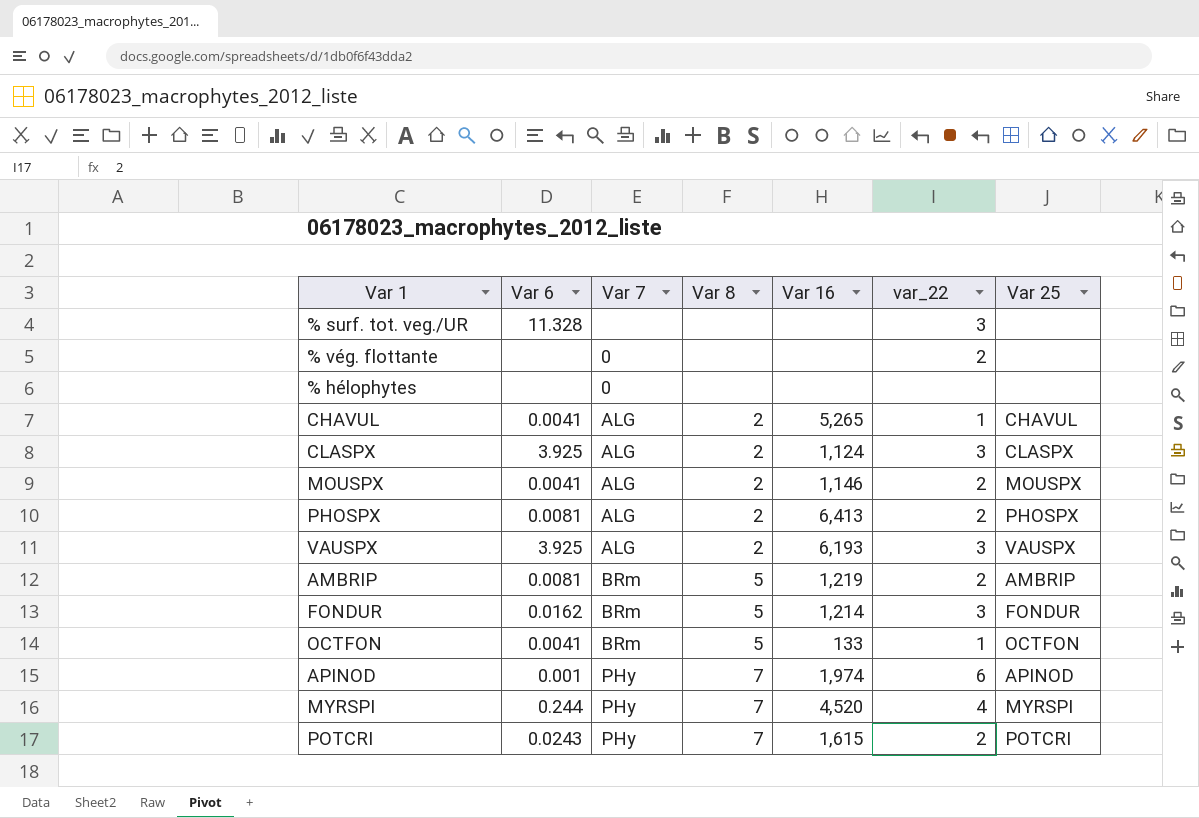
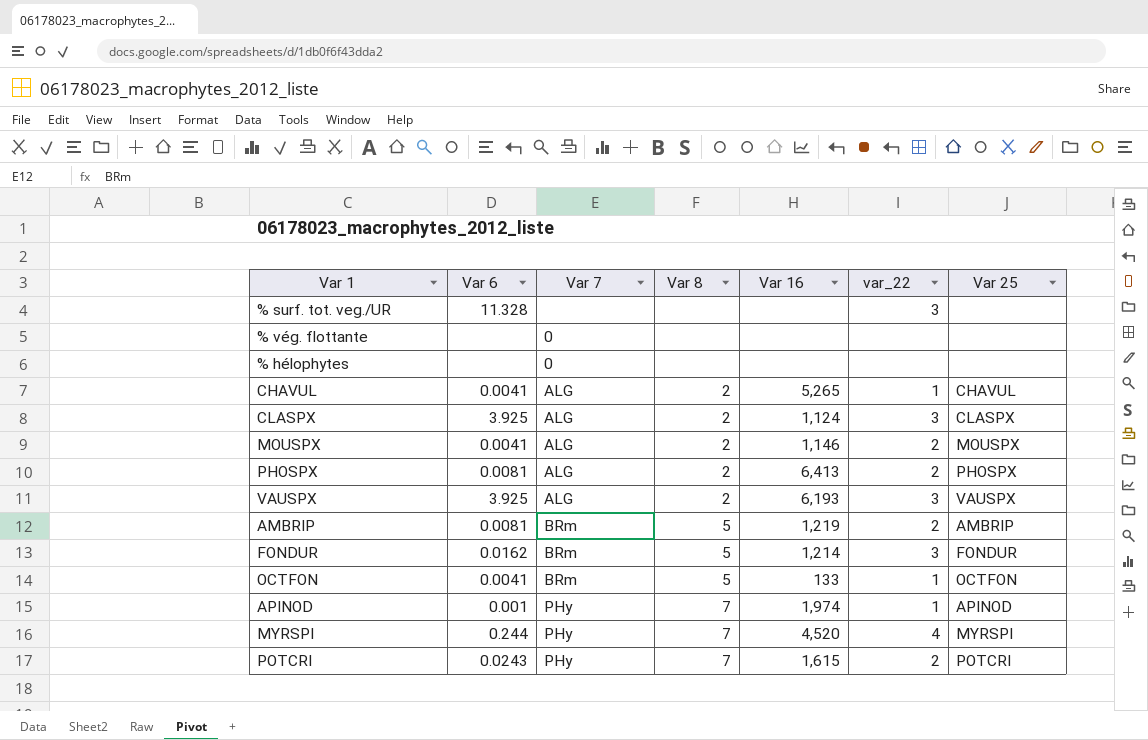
% vég. flottante | var_22: 2 -> none
APINOD | var_22: 6 -> 1

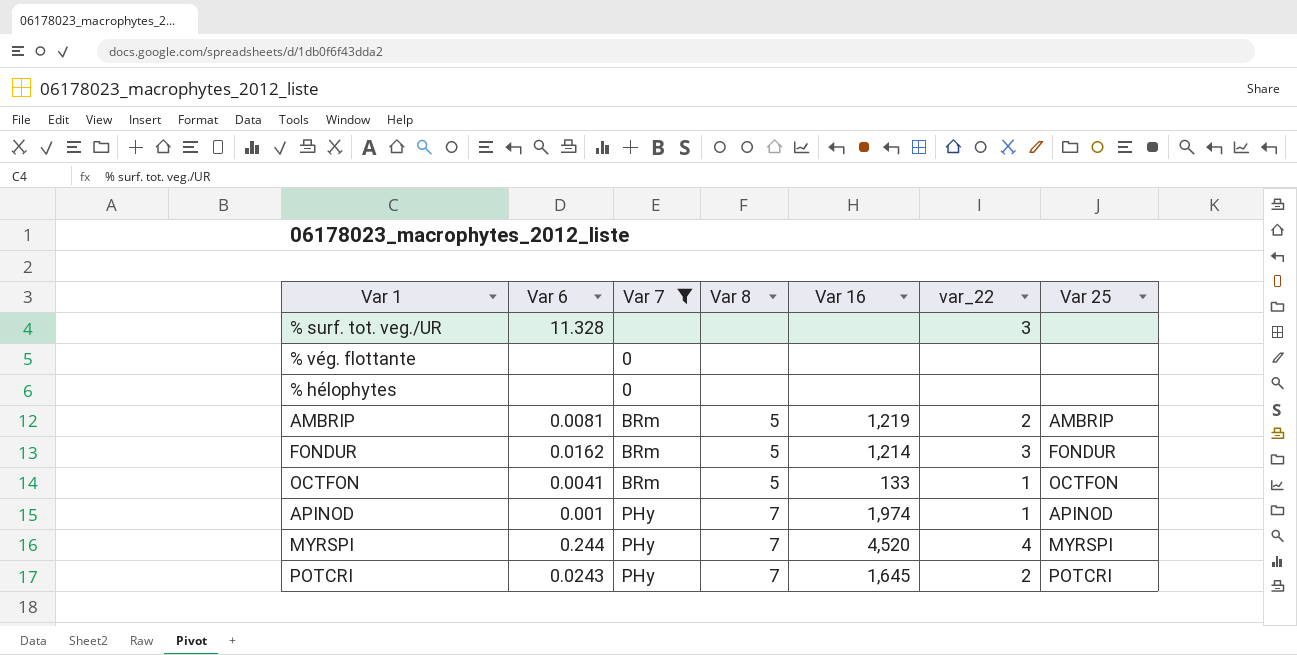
filter: none -> Var 7 != ALG
POTCRI | Var 16: 1,615 -> 1,645

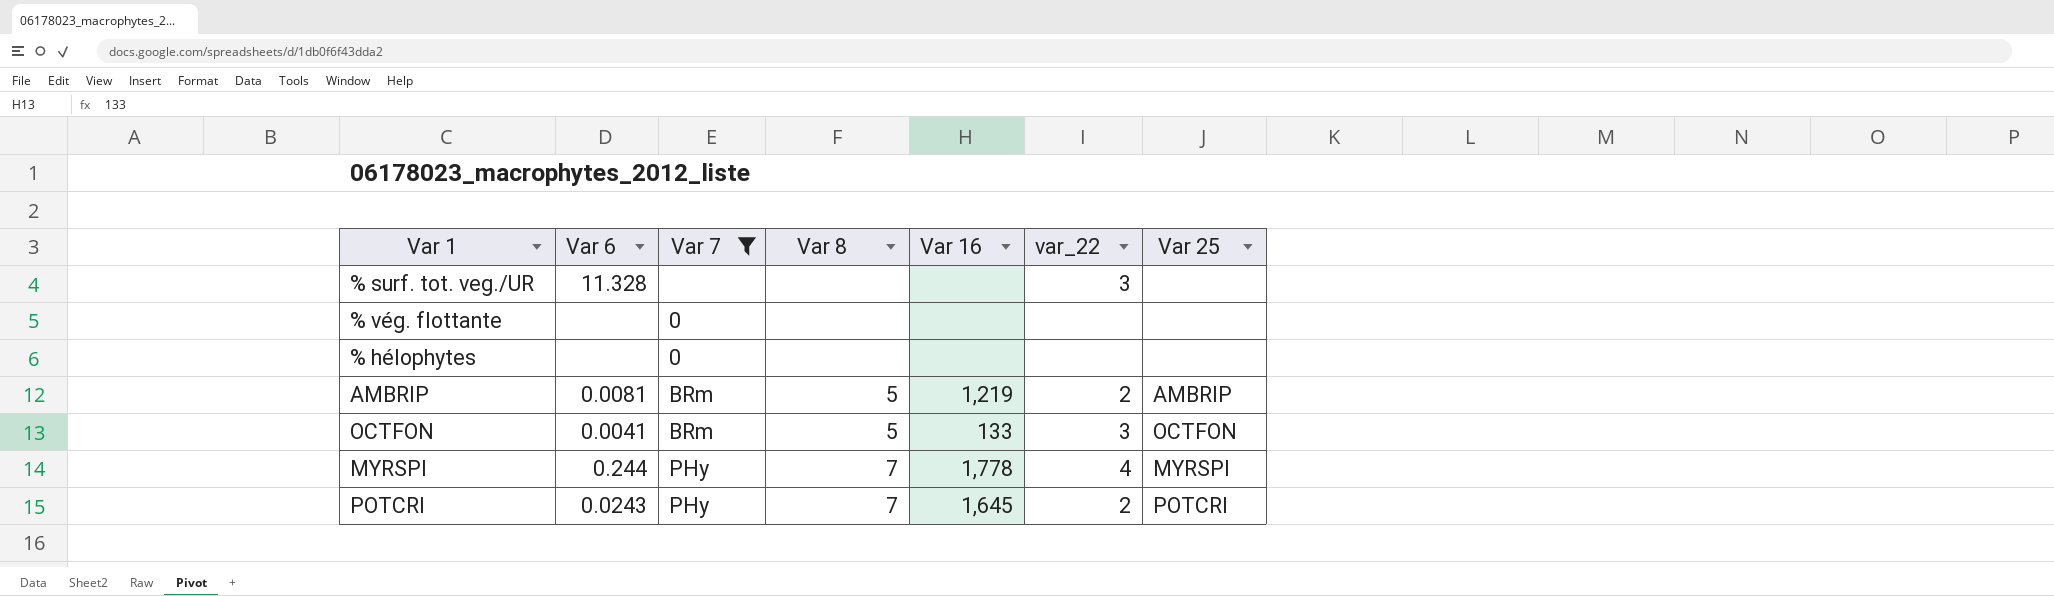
row FONDUR: 0.0162 | BRm | 5 | 1,214 | 3 | FONDUR -> none
row APINOD: 0.001 | PHy | 7 | 1,974 | 1 | APINOD -> none
OCTFON | var_22: 1 -> 3
MYRSPI | Var 16: 4,520 -> 1,778

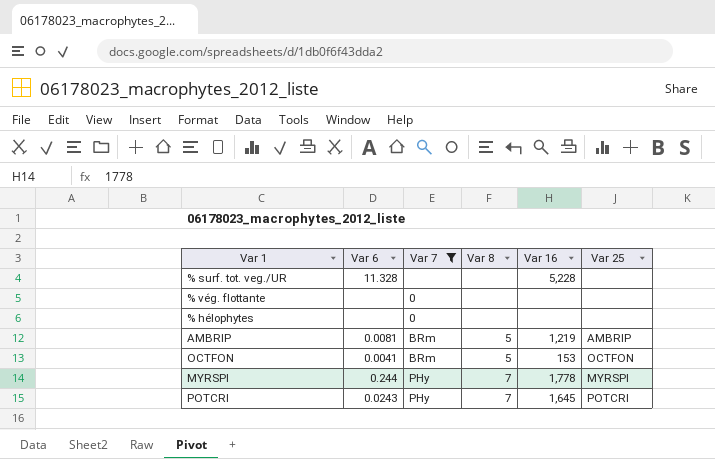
column var_22 | position: 6 -> none
% surf. tot. veg./UR | Var 16: none -> 5,228
OCTFON | Var 16: 133 -> 153

